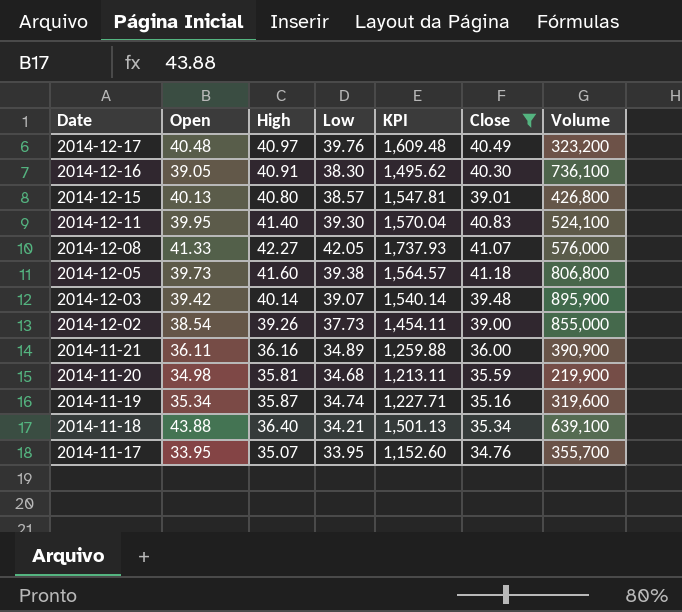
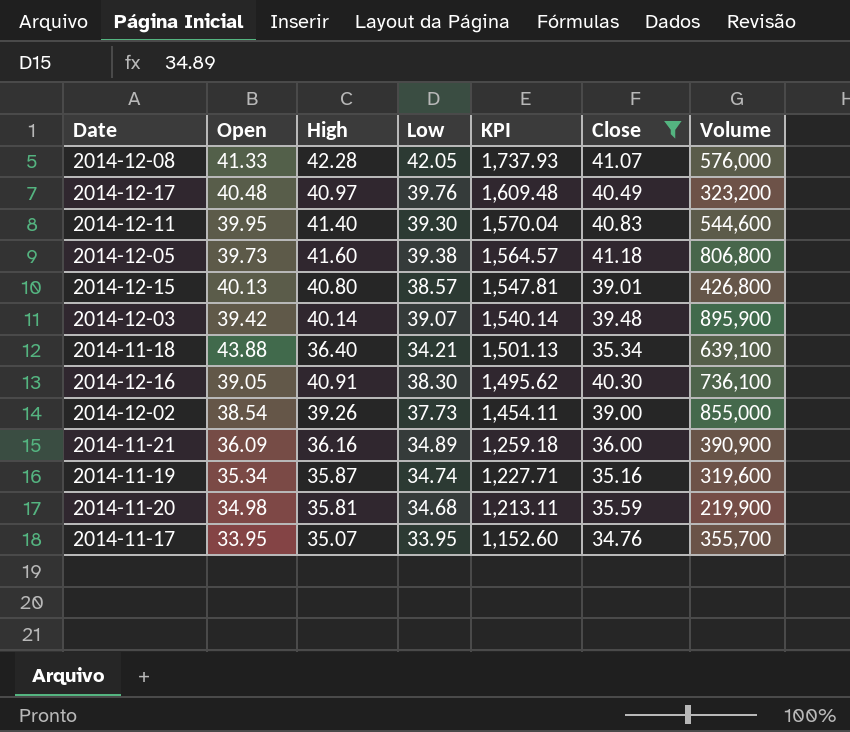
row order: Date descending -> KPI descending
2014-12-08 | High: 42.27 -> 42.28
2014-12-11 | Volume: 524,100 -> 544,600
2014-11-21 | Open: 36.11 -> 36.09
2014-11-21 | KPI: 1,259.88 -> 1,259.18

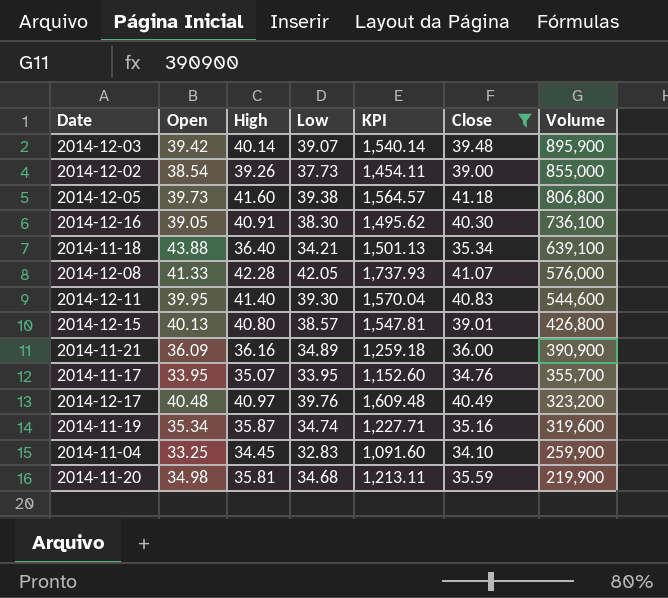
row order: KPI descending -> Volume descending
row 2014-11-04: none -> 33.25 | 34.45 | 32.83 | 1,091.60 | 34.10 | 259,900

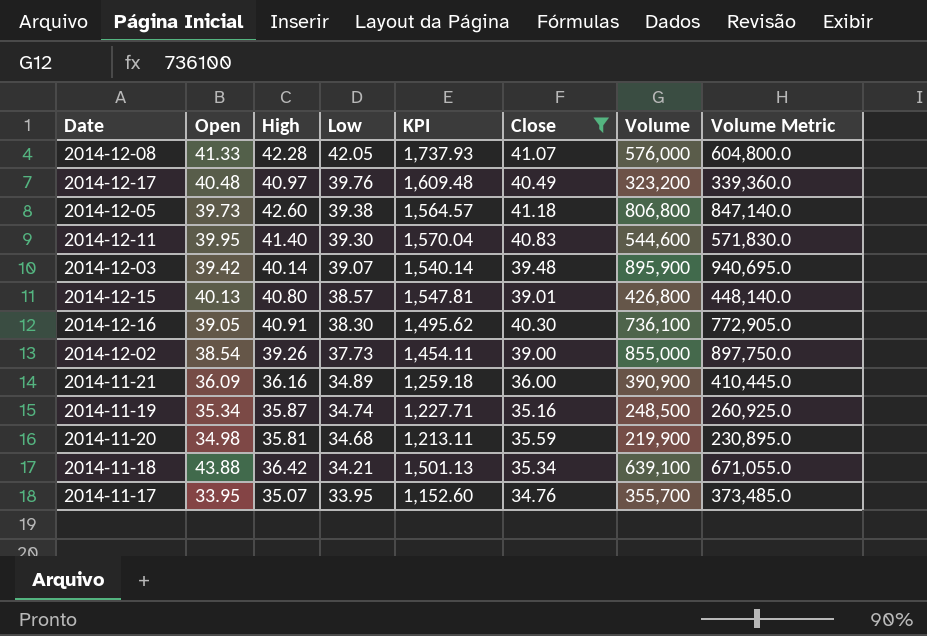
row order: Volume descending -> Low descending
column Volume Metric | formula: none -> [Volume] * 1.05
row 2014-11-04: 33.25 | 34.45 | 32.83 | 1,091.60 | 34.10 | 259,900 -> none
2014-12-05 | High: 41.60 -> 42.60
2014-11-19 | Volume: 319,600 -> 248,500
2014-11-18 | High: 36.40 -> 36.42

